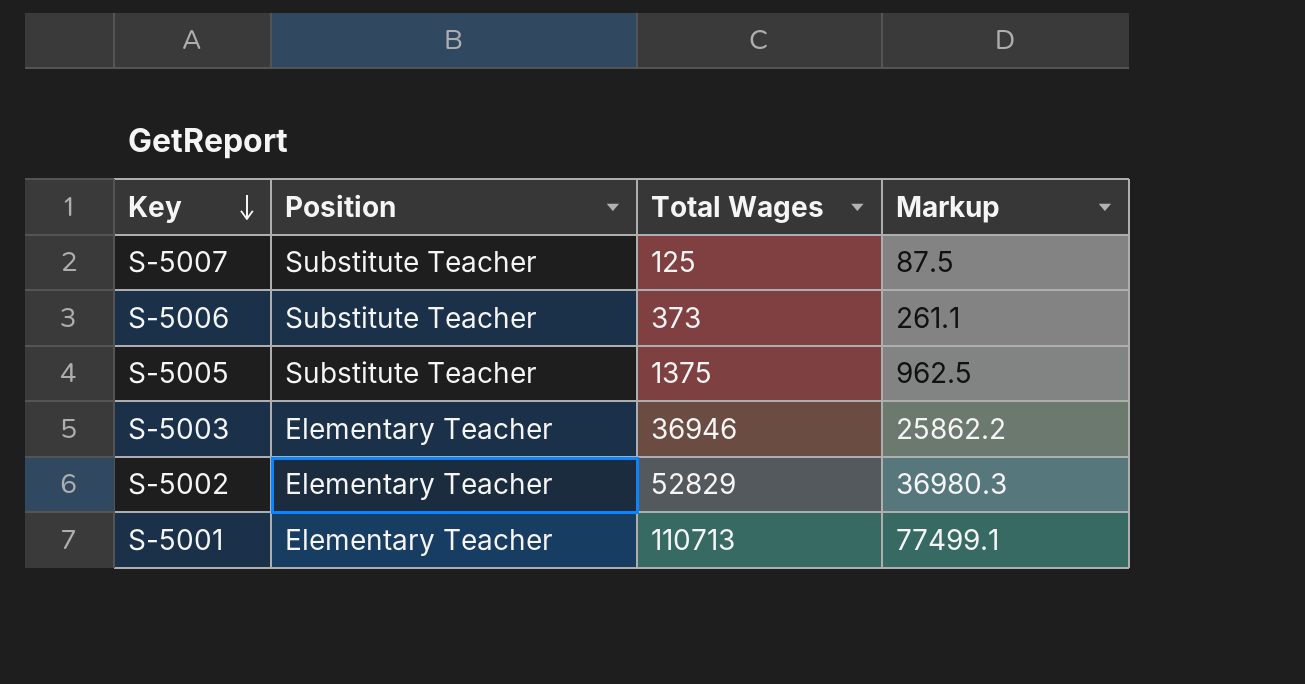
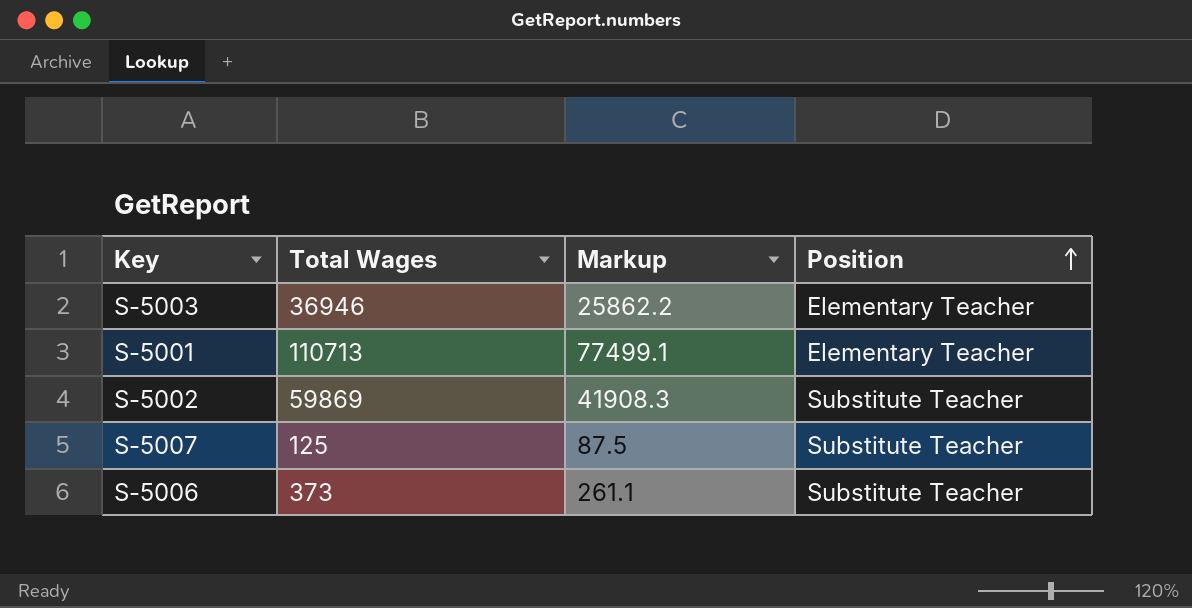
row order: Key descending -> Position ascending
column Position | position: 2 -> 4
row S-5005: Substitute Teacher | 1375 | 962.5 -> none
S-5002 | Total Wages: 52829 -> 59869
S-5002 | Markup: 36980.3 -> 41908.3
S-5002 | Position: Elementary Teacher -> Substitute Teacher

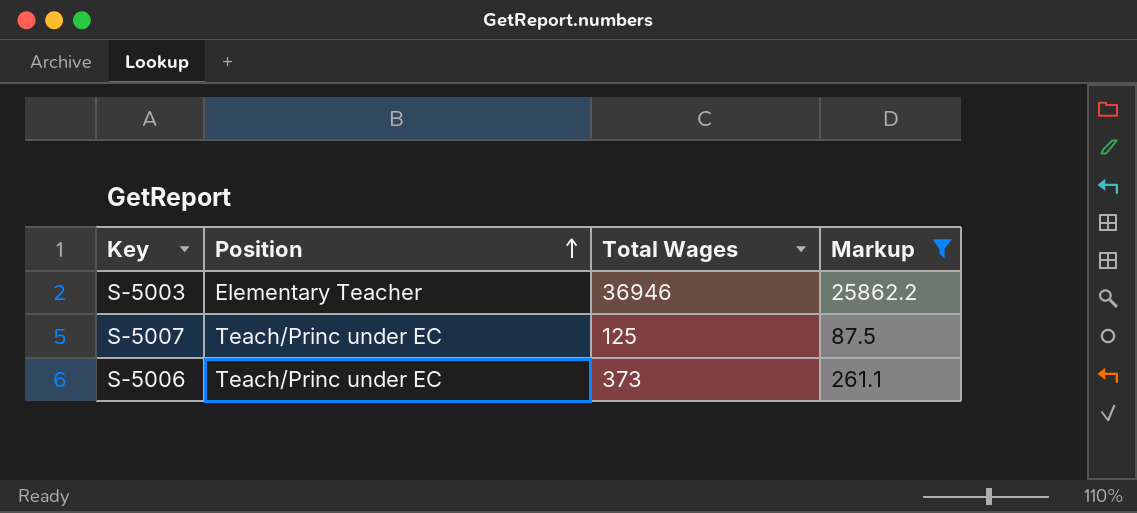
filter: none -> Markup <= 25862.2
column Position | position: 4 -> 2
S-5007 | Position: Substitute Teacher -> Teach/Princ under EC
S-5006 | Position: Substitute Teacher -> Teach/Princ under EC

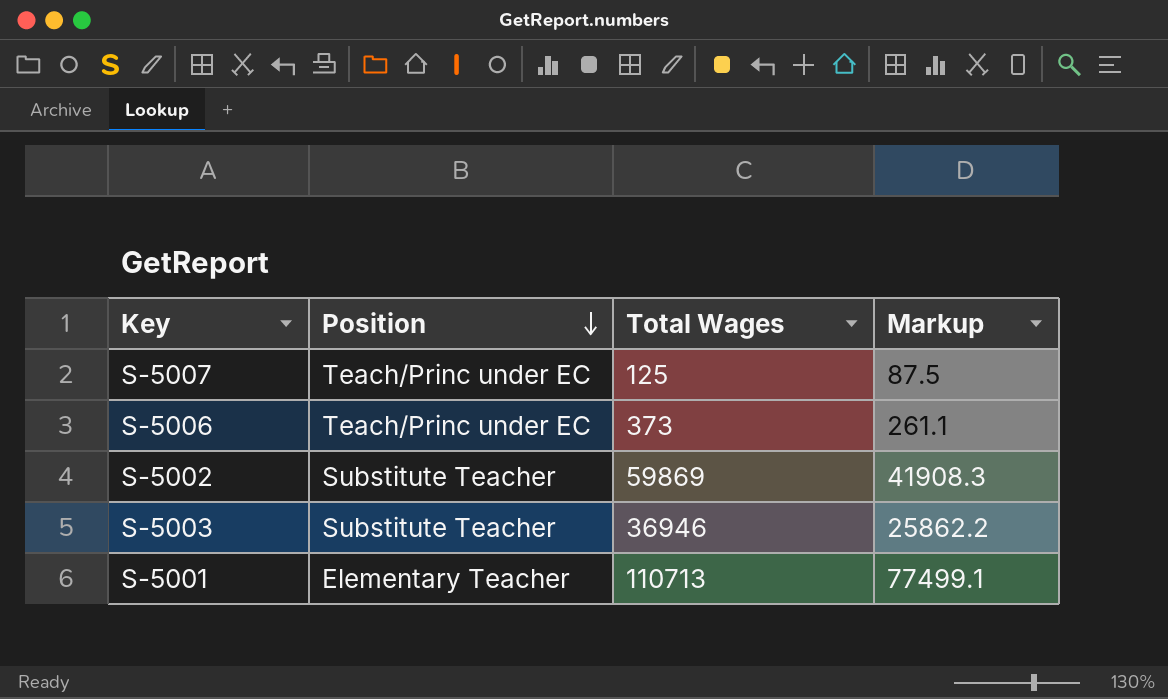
filter: Markup <= 25862.2 -> none
row order: Position ascending -> Position descending
S-5003 | Position: Elementary Teacher -> Substitute Teacher

